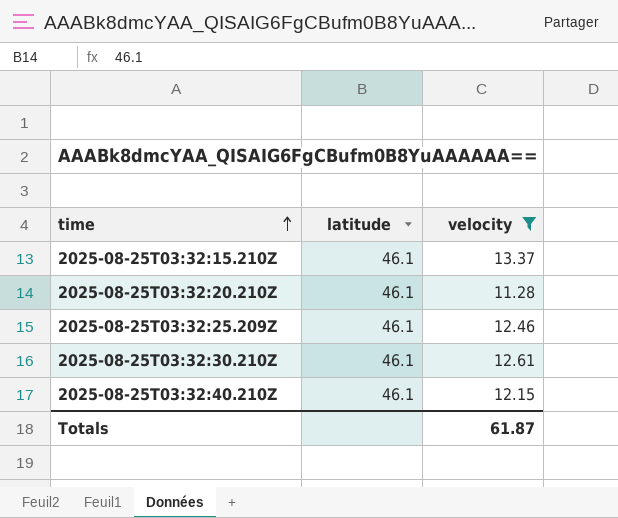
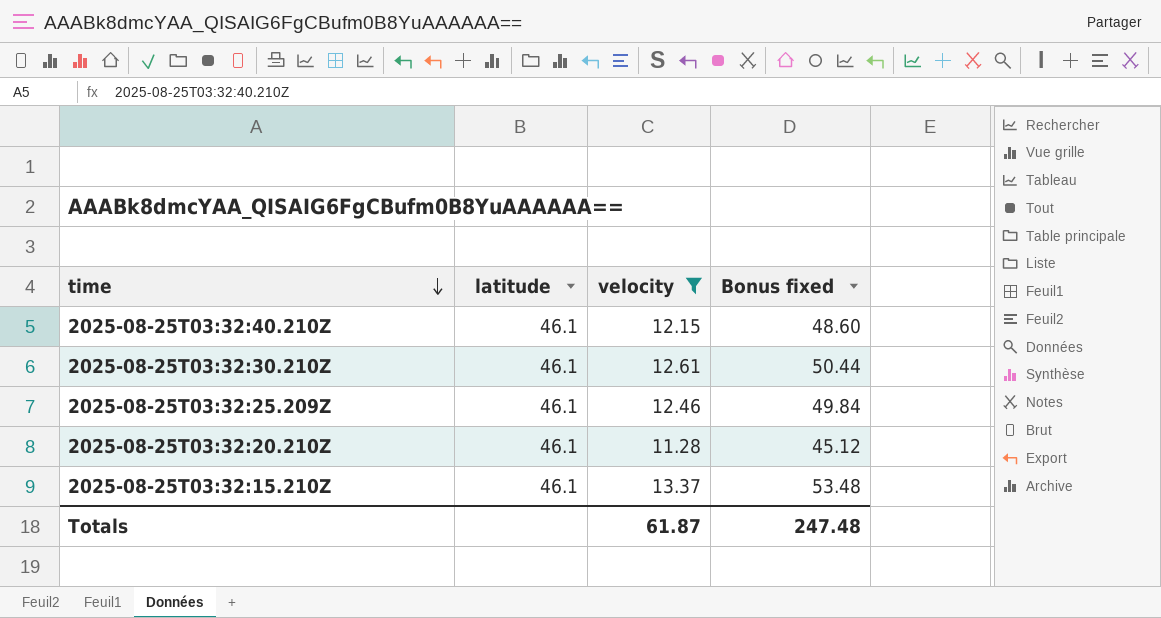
row order: time ascending -> time descending
column Bonus fixed | formula: none -> [velocity] * 4

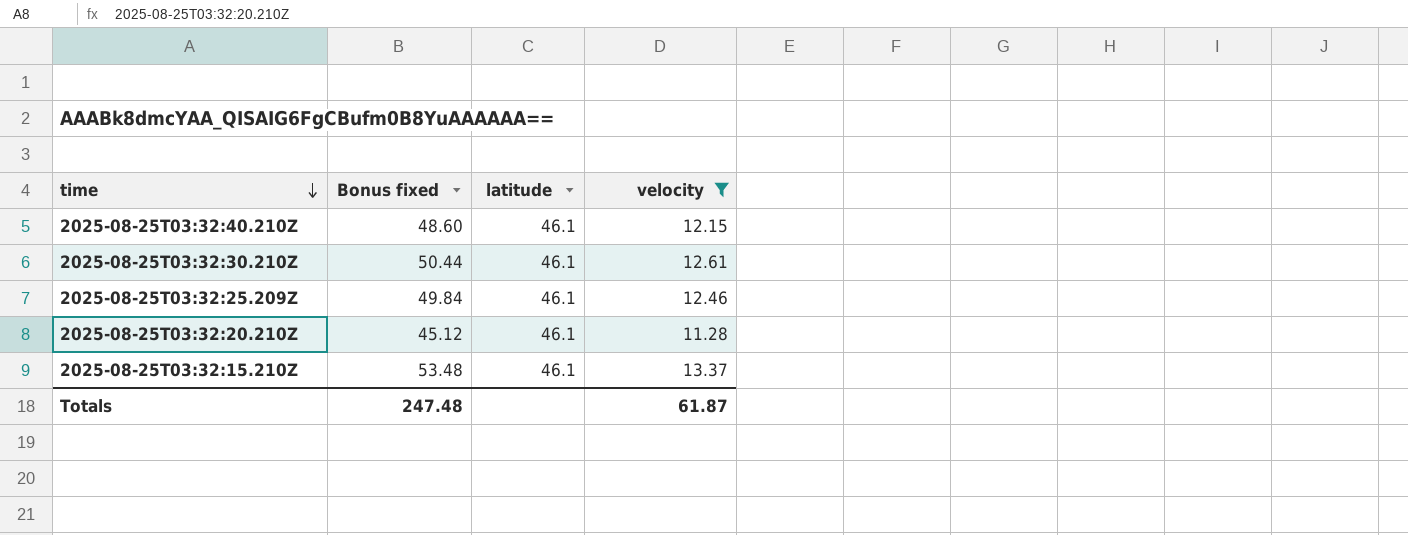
column Bonus fixed | position: 4 -> 2

